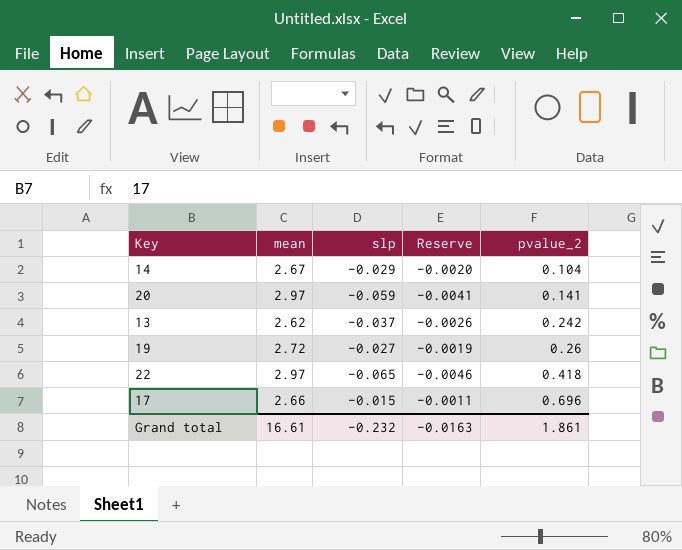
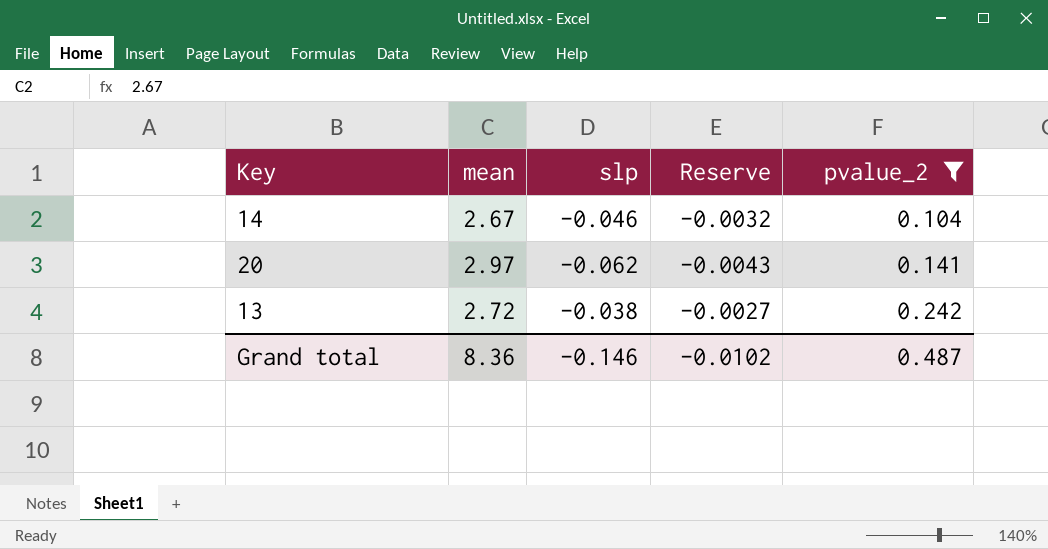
filter: none -> pvalue_2 <= 0.242
14 | slp: -0.029 -> -0.046
14 | Reserve: -0.0020 -> -0.0032
20 | slp: -0.059 -> -0.062
20 | Reserve: -0.0041 -> -0.0043
13 | mean: 2.62 -> 2.72
13 | slp: -0.037 -> -0.038
13 | Reserve: -0.0026 -> -0.0027
Grand total | mean: 16.61 -> 8.36
Grand total | slp: -0.232 -> -0.146
Grand total | Reserve: -0.0163 -> -0.0102
Grand total | pvalue_2: 1.861 -> 0.487

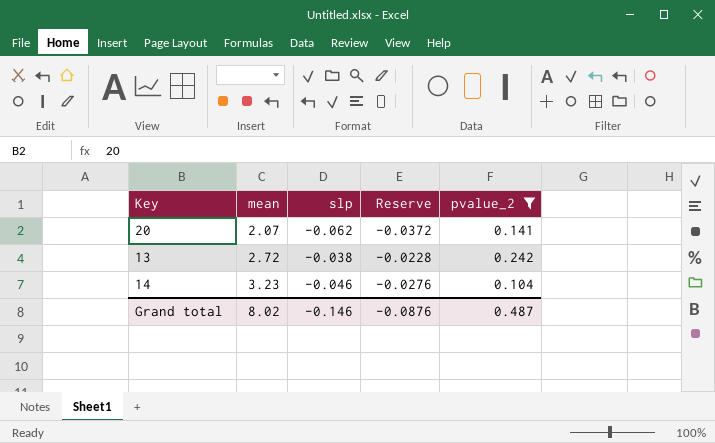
row order: pvalue_2 ascending -> mean ascending
column Reserve | formula: [slp] * 0.07 -> [slp] * 0.6
20 | mean: 2.97 -> 2.07
14 | mean: 2.67 -> 3.23
Grand total | mean: 8.36 -> 8.02
Grand total | Reserve: -0.0102 -> -0.0876

